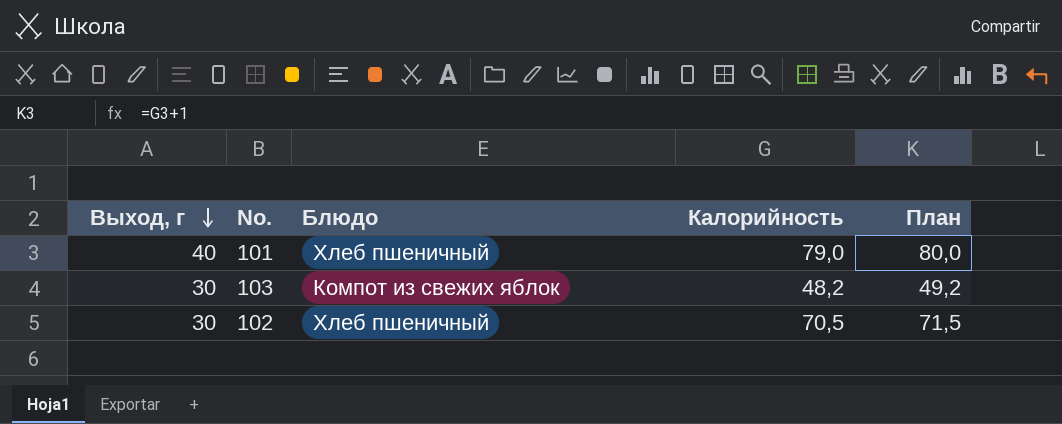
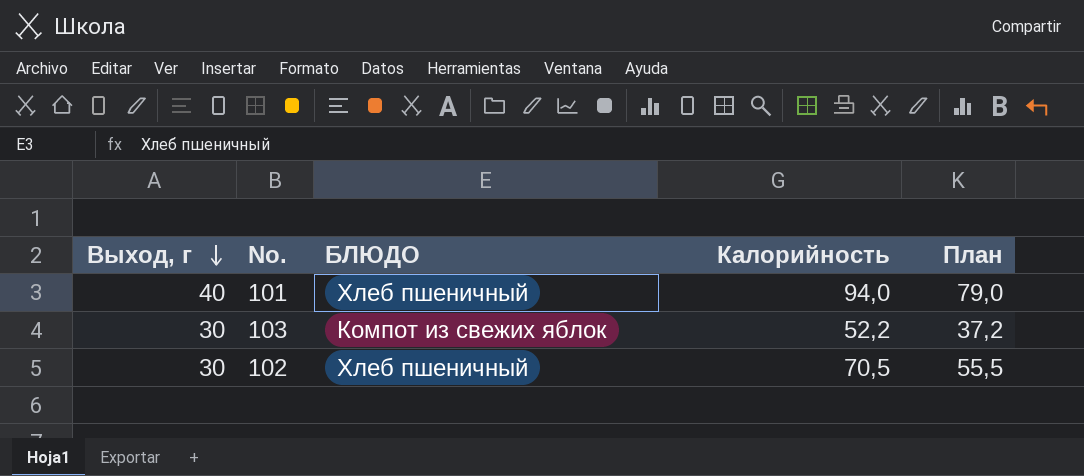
column name: Блюдо -> БЛЮДО
column План | formula: [Калорийность] + 1 -> [Калорийность] - 15
101 | Калорийность: 79,0 -> 94,0
103 | Калорийность: 48,2 -> 52,2

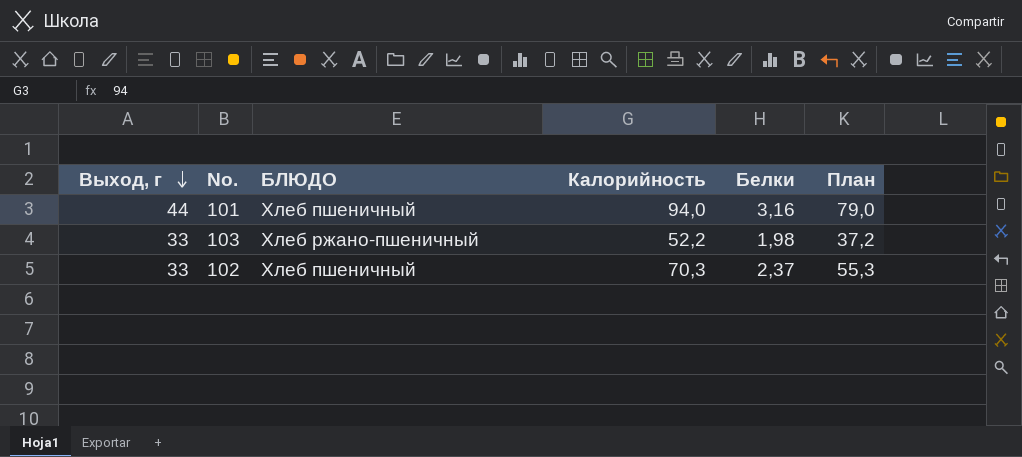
column Белки | position: none -> 5
101 | Выход, г: 40 -> 44
103 | Выход, г: 30 -> 33
103 | БЛЮДО: Компот из свежих яблок -> Хлеб ржано-пшеничный
102 | Выход, г: 30 -> 33
102 | Калорийность: 70,5 -> 70,3
102 | План: 55,5 -> 55,3

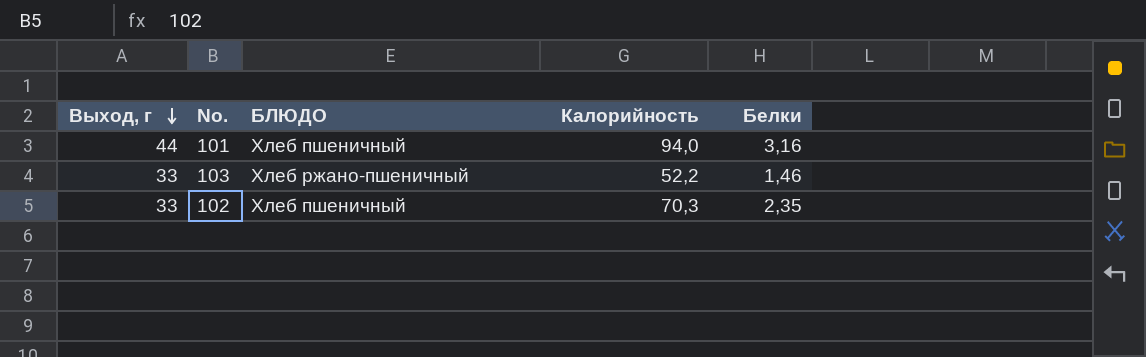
column План | formula: [Калорийность] - 15 -> none
103 | Белки: 1,98 -> 1,46
102 | Белки: 2,37 -> 2,35

